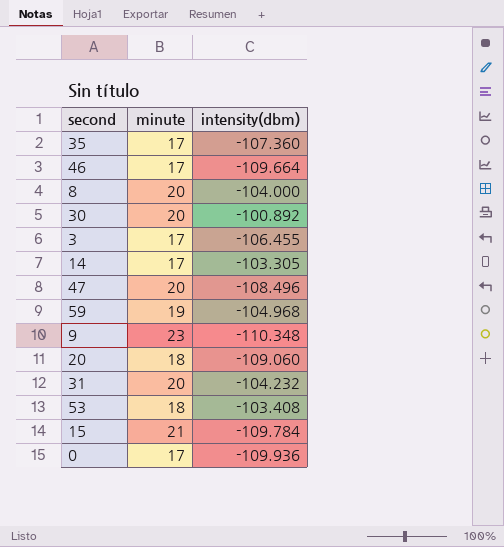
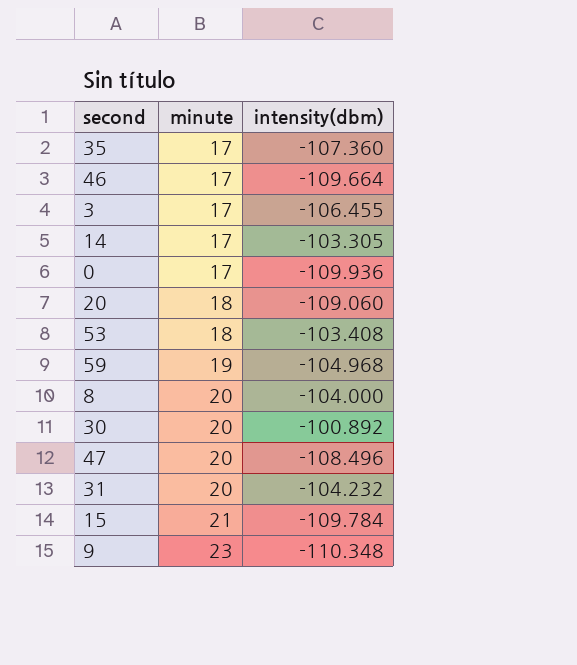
row order: none -> minute ascending

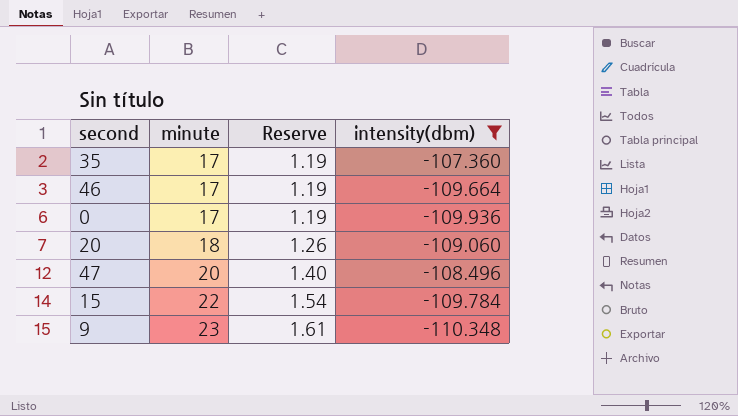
filter: none -> intensity(dbm) <= -107.360
column Reserve | formula: none -> [minute] * 0.07
15 | minute: 21 -> 22

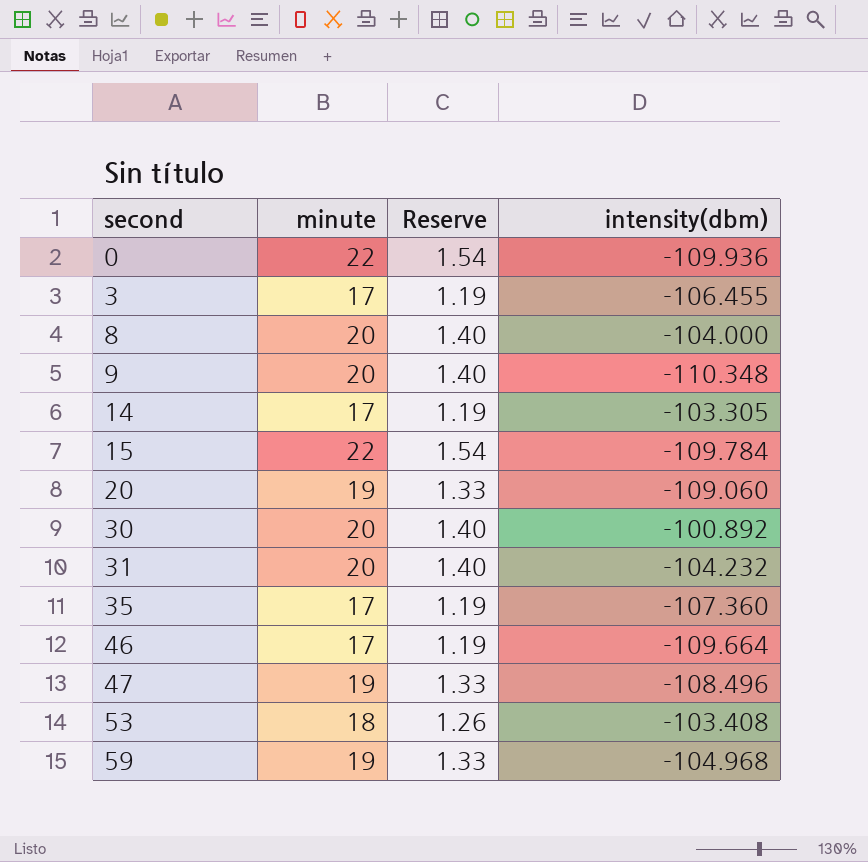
filter: intensity(dbm) <= -107.360 -> none
row order: minute ascending -> second ascending
0 | minute: 17 -> 22
0 | Reserve: 1.19 -> 1.54
9 | minute: 23 -> 20
9 | Reserve: 1.61 -> 1.40
20 | minute: 18 -> 19
20 | Reserve: 1.26 -> 1.33
47 | minute: 20 -> 19
47 | Reserve: 1.40 -> 1.33

